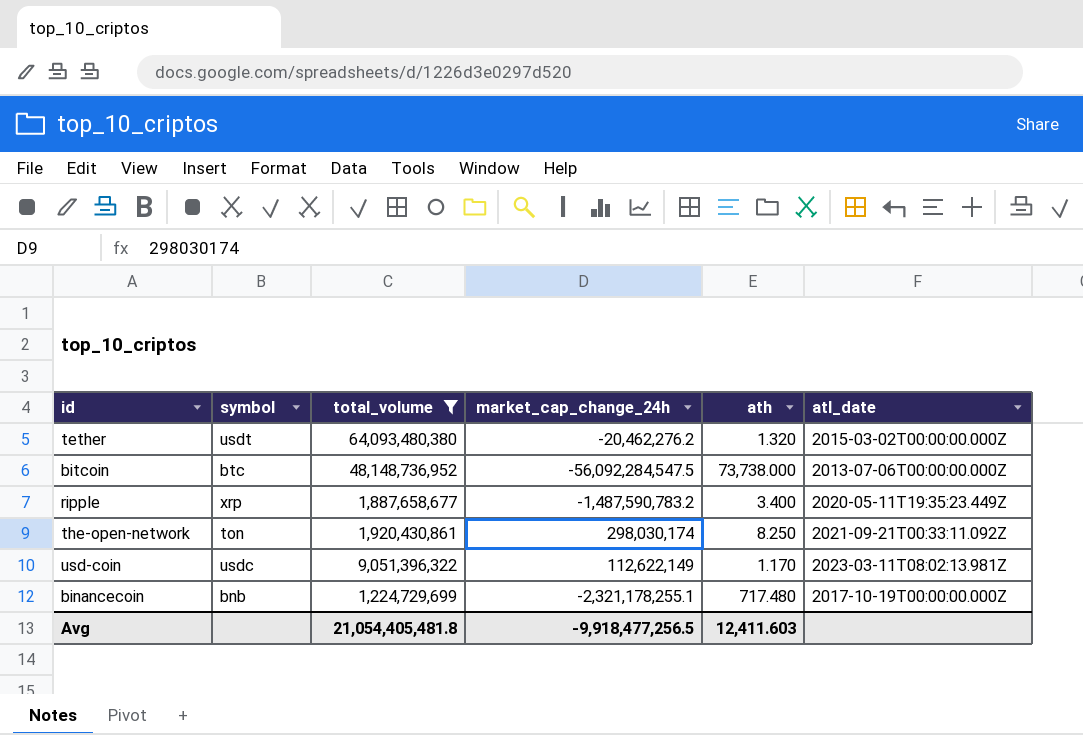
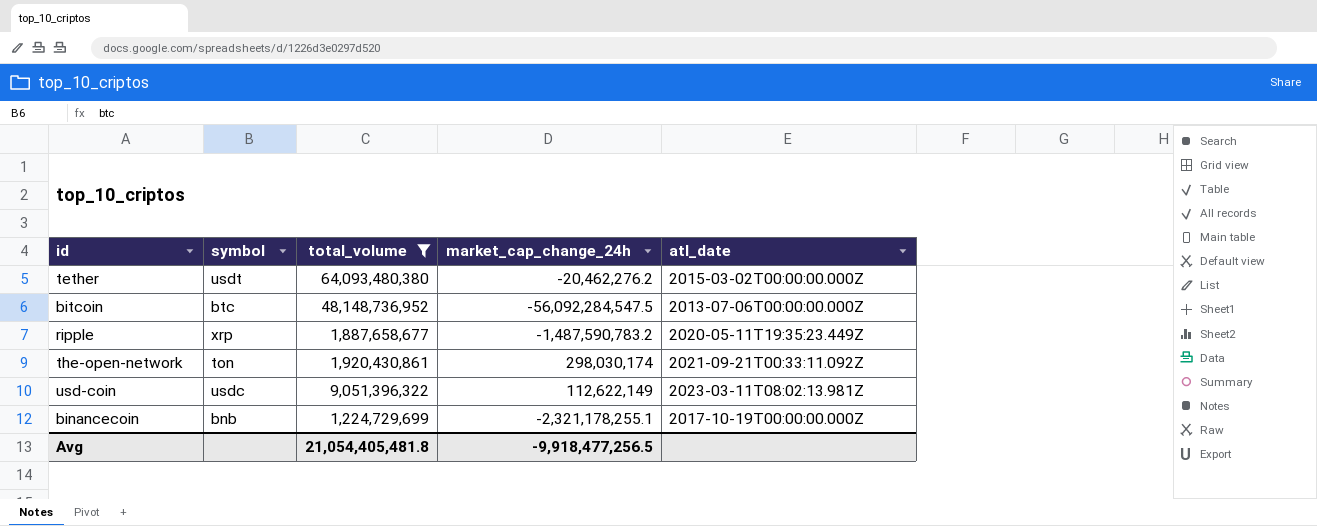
column ath | position: 5 -> none

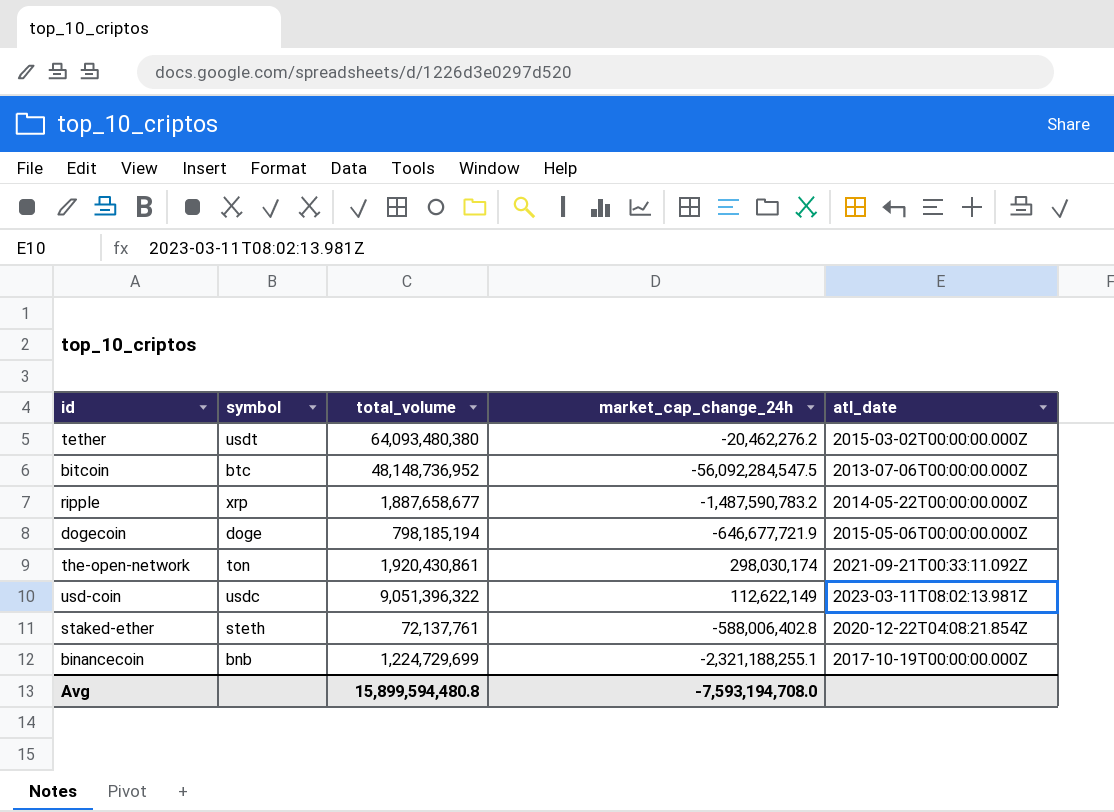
filter: total_volume >= 1,224,729,699 -> none
ripple | atl_date: 2020-05-11T19:35:23.449Z -> 2014-05-22T00:00:00.000Z
binancecoin | market_cap_change_24h: -2,321,178,255.1 -> -2,321,188,255.1
Avg | total_volume: 21,054,405,481.8 -> 15,899,594,480.8
Avg | market_cap_change_24h: -9,918,477,256.5 -> -7,593,194,708.0

